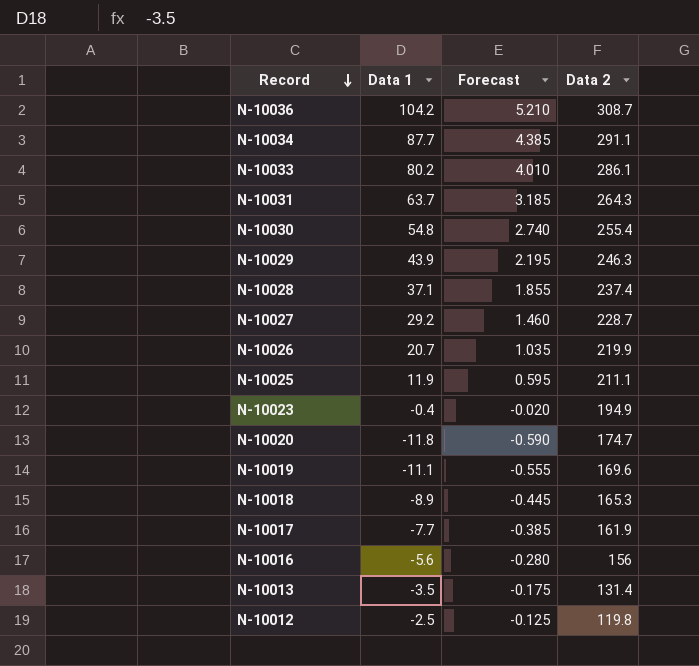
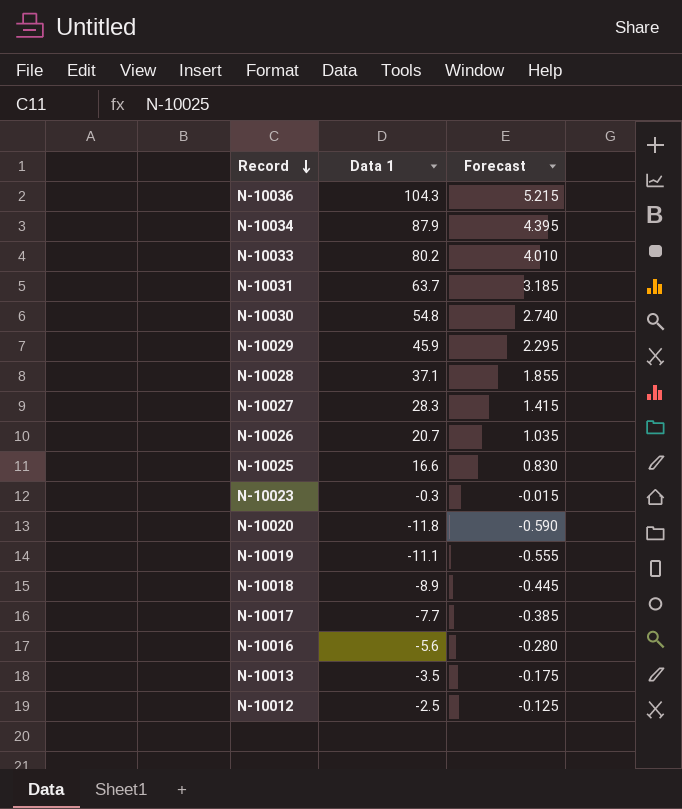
column Data 2 | position: 4 -> none
N-10036 | Data 1: 104.2 -> 104.3
N-10036 | Forecast: 5.210 -> 5.215
N-10034 | Data 1: 87.7 -> 87.9
N-10034 | Forecast: 4.385 -> 4.395
N-10029 | Data 1: 43.9 -> 45.9
N-10029 | Forecast: 2.195 -> 2.295
N-10027 | Data 1: 29.2 -> 28.3
N-10027 | Forecast: 1.460 -> 1.415
N-10025 | Data 1: 11.9 -> 16.6
N-10025 | Forecast: 0.595 -> 0.830
N-10023 | Data 1: -0.4 -> -0.3
N-10023 | Forecast: -0.020 -> -0.015

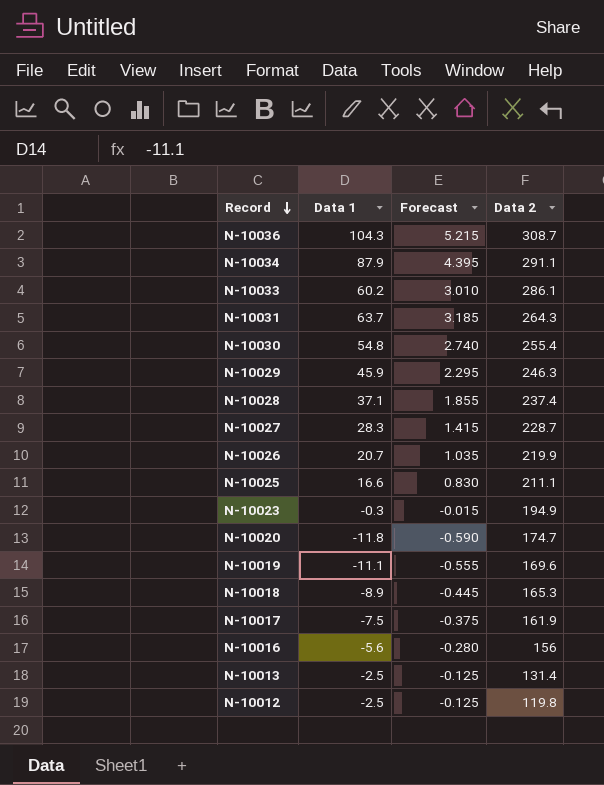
column Data 2 | position: none -> 4
N-10033 | Data 1: 80.2 -> 60.2
N-10033 | Forecast: 4.010 -> 3.010
N-10017 | Data 1: -7.7 -> -7.5
N-10017 | Forecast: -0.385 -> -0.375
N-10013 | Data 1: -3.5 -> -2.5
N-10013 | Forecast: -0.175 -> -0.125

